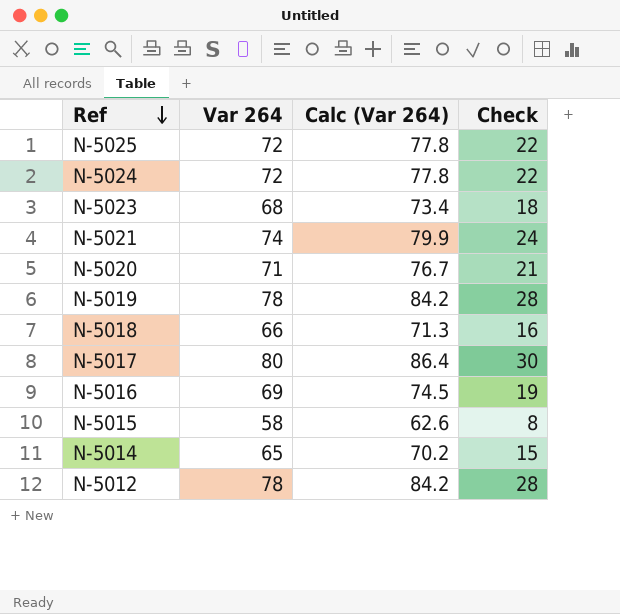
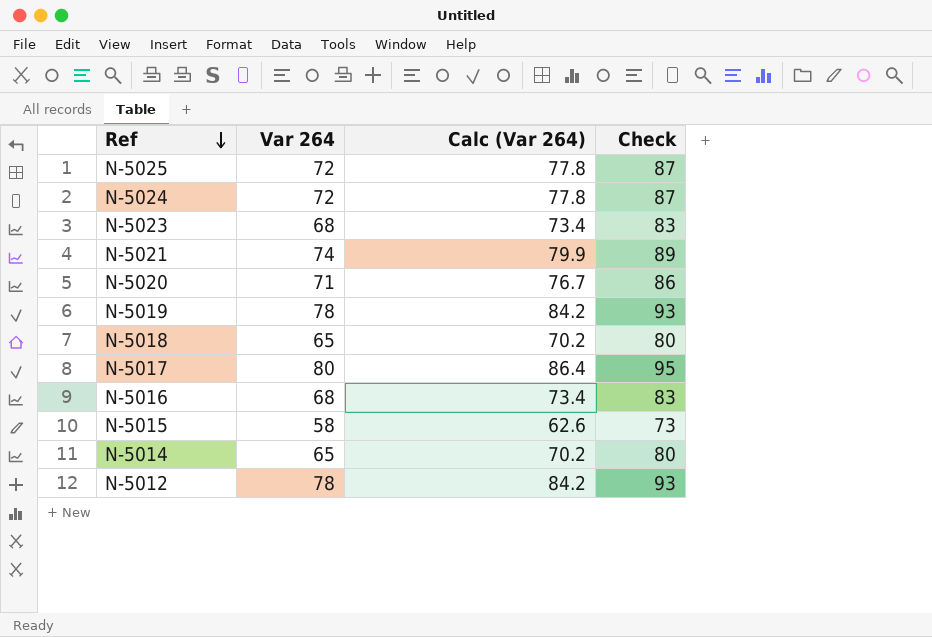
column Check | formula: [Var 264] - 50 -> [Var 264] + 15
N-5018 | Var 264: 66 -> 65
N-5018 | Calc (Var 264): 71.3 -> 70.2
N-5016 | Var 264: 69 -> 68
N-5016 | Calc (Var 264): 74.5 -> 73.4

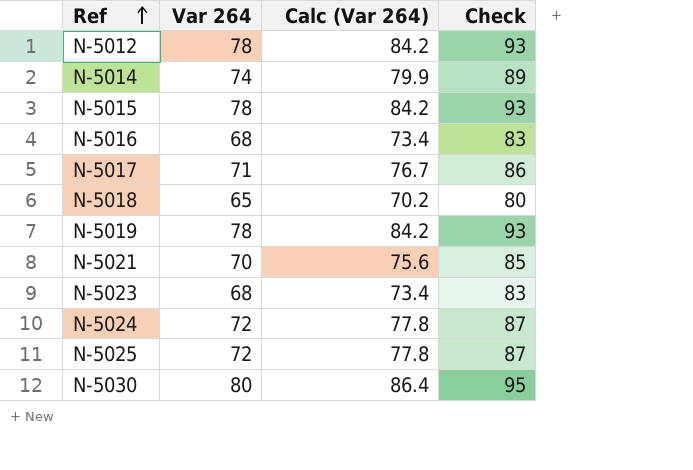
row order: Ref descending -> Ref ascending
row N-5020: 71 | 76.7 | 86 -> none
N-5014 | Var 264: 65 -> 74
N-5014 | Calc (Var 264): 70.2 -> 79.9
N-5014 | Check: 80 -> 89
N-5015 | Var 264: 58 -> 78
N-5015 | Calc (Var 264): 62.6 -> 84.2
N-5015 | Check: 73 -> 93
N-5017 | Var 264: 80 -> 71
N-5017 | Calc (Var 264): 86.4 -> 76.7
N-5017 | Check: 95 -> 86
N-5021 | Var 264: 74 -> 70
N-5021 | Calc (Var 264): 79.9 -> 75.6
N-5021 | Check: 89 -> 85
row N-5030: none -> 80 | 86.4 | 95

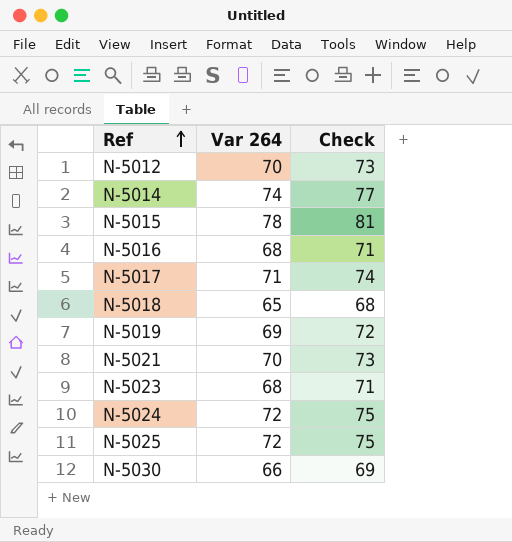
column Calc (Var 264) | formula: [Var 264] * 1.08 -> none
column Check | formula: [Var 264] + 15 -> [Var 264] + 3
N-5012 | Var 264: 78 -> 70
N-5019 | Var 264: 78 -> 69
N-5030 | Var 264: 80 -> 66

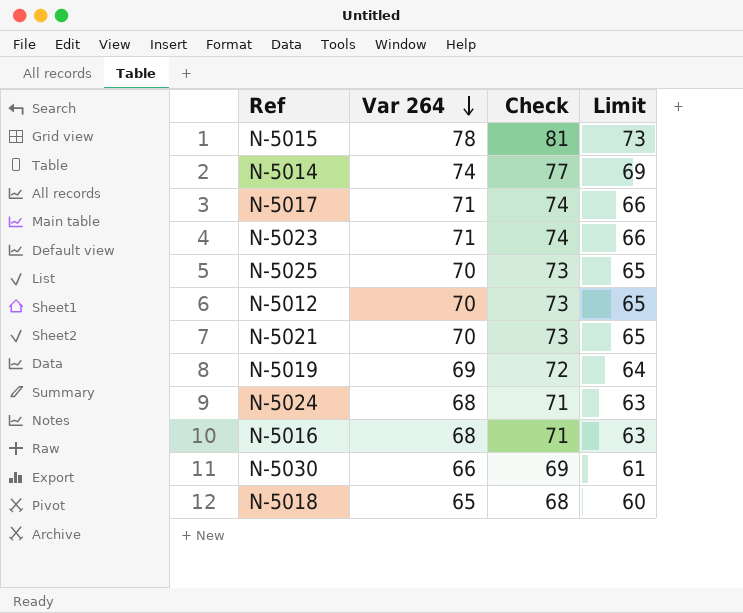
row order: Ref ascending -> Var 264 descending
column Limit | formula: none -> [Var 264] - 5
N-5023 | Var 264: 68 -> 71
N-5023 | Check: 71 -> 74
N-5025 | Var 264: 72 -> 70
N-5025 | Check: 75 -> 73
N-5024 | Var 264: 72 -> 68
N-5024 | Check: 75 -> 71

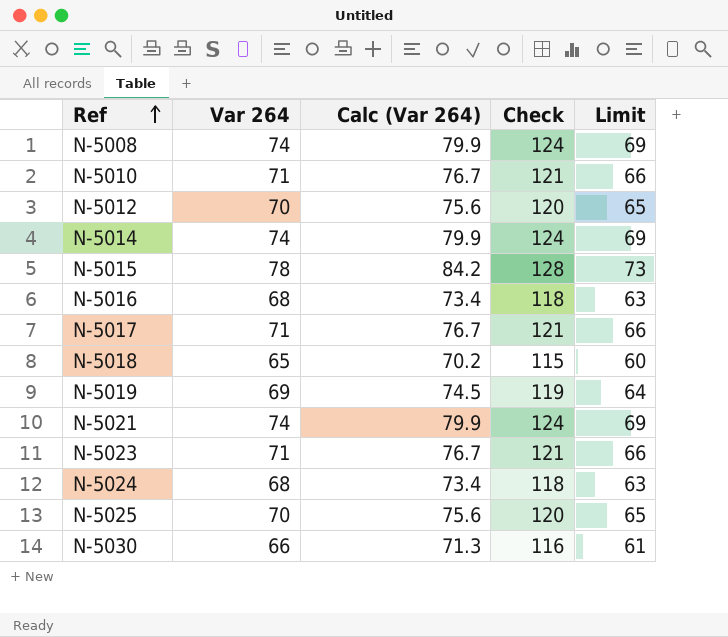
row order: Var 264 descending -> Ref ascending
column Calc (Var 264) | formula: none -> [Var 264] * 1.08
column Check | formula: [Var 264] + 3 -> [Var 264] + 50
row N-5008: none -> 74 | 79.9 | 124 | 69
row N-5010: none -> 71 | 76.7 | 121 | 66
N-5021 | Var 264: 70 -> 74
N-5021 | Limit: 65 -> 69

